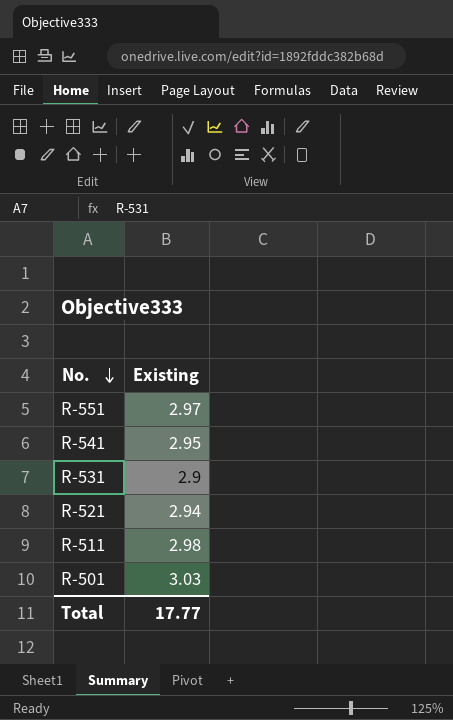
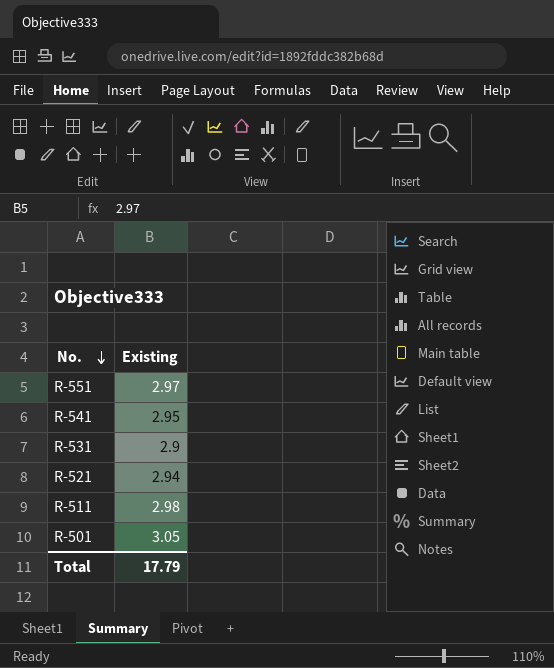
R-501 | Existing: 3.03 -> 3.05
Total | Existing: 17.77 -> 17.79

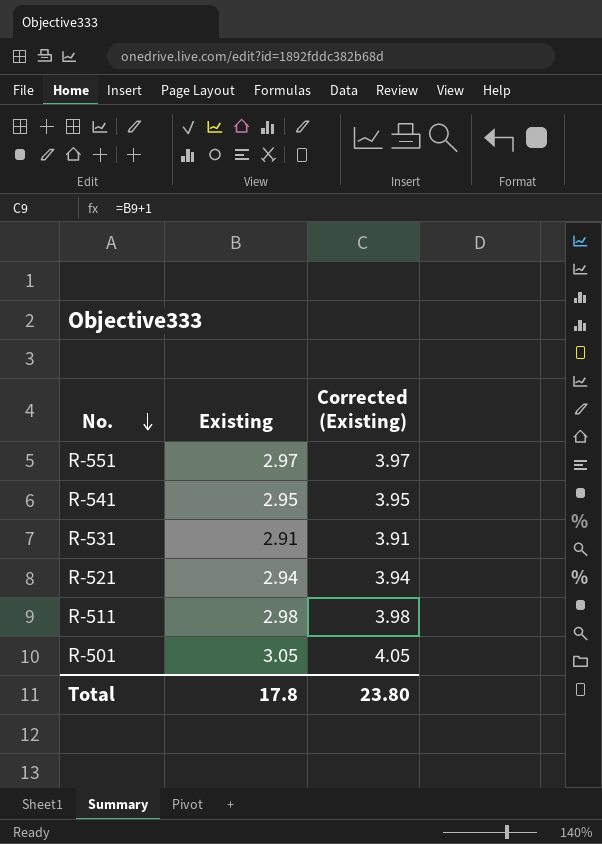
column Corrected (Existing) | formula: none -> [Existing] + 1
R-531 | Existing: 2.9 -> 2.91
Total | Existing: 17.79 -> 17.8

